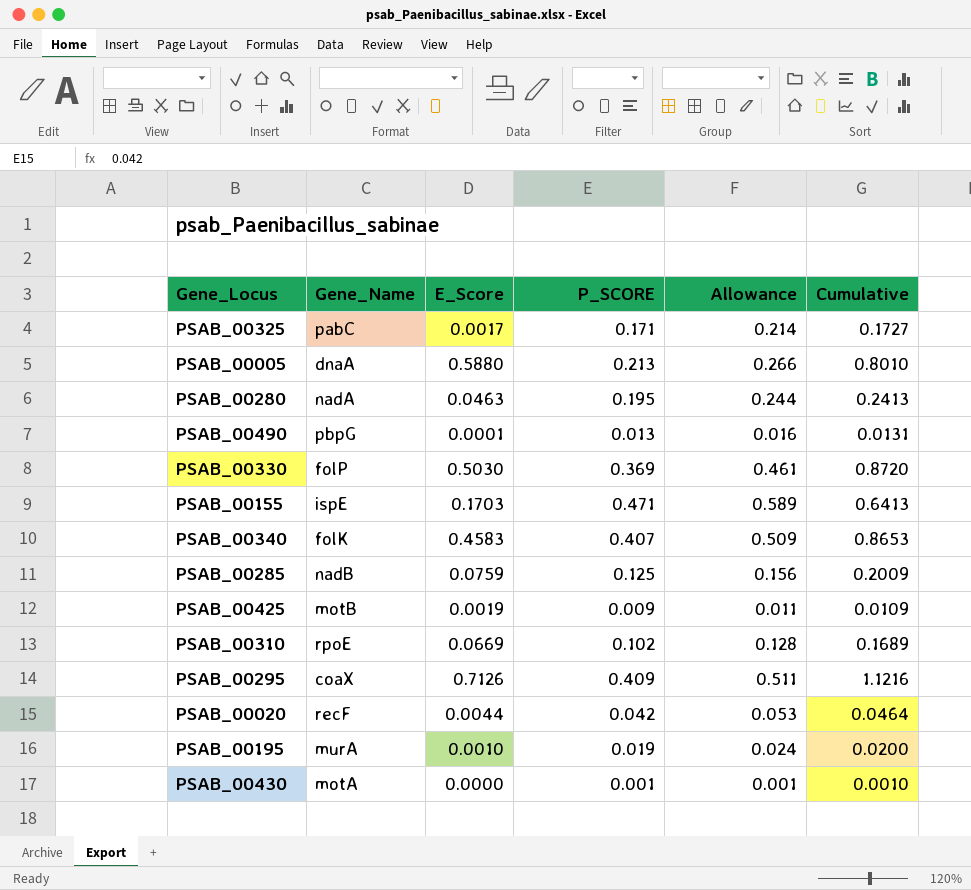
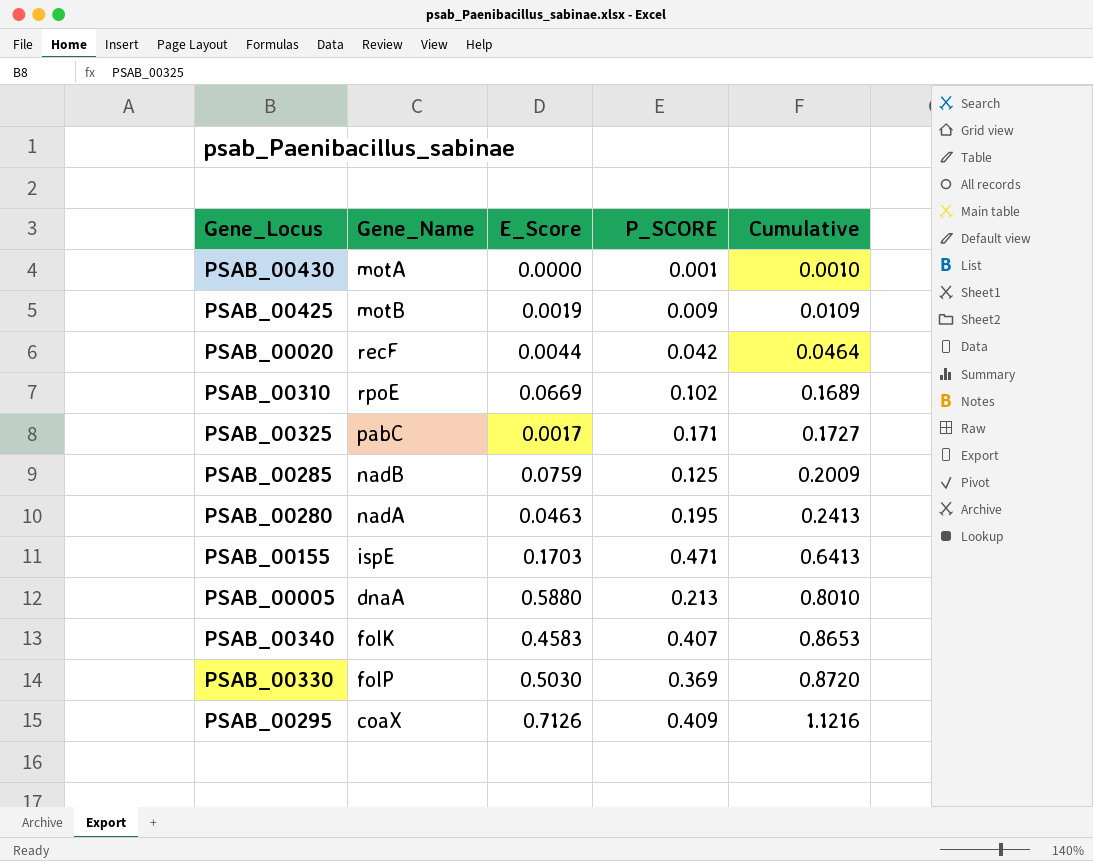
row order: none -> Cumulative ascending
column Allowance | formula: [P_SCORE] * 1.25 -> none
row PSAB_00490: pbpG | 0.0001 | 0.013 | 0.016 | 0.0131 -> none
row PSAB_00195: murA | 0.0010 | 0.019 | 0.024 | 0.0200 -> none

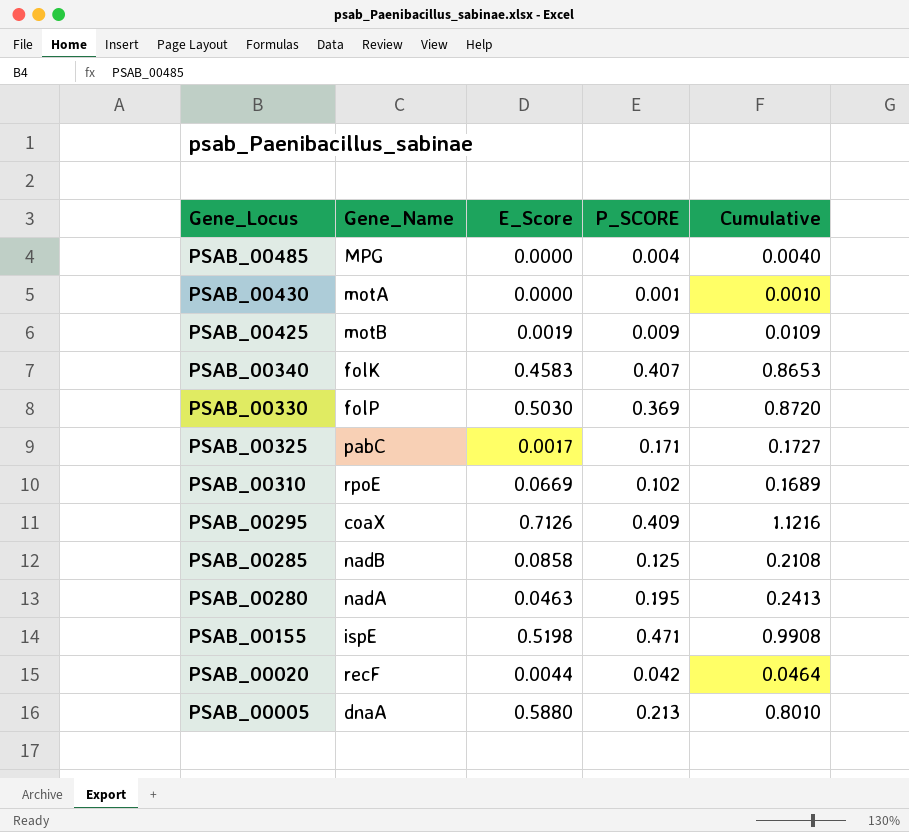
row order: Cumulative ascending -> Gene_Locus descending
row PSAB_00485: none -> MPG | 0.0000 | 0.004 | 0.0040
PSAB_00285 | E_Score: 0.0759 -> 0.0858
PSAB_00285 | Cumulative: 0.2009 -> 0.2108
PSAB_00155 | E_Score: 0.1703 -> 0.5198
PSAB_00155 | Cumulative: 0.6413 -> 0.9908

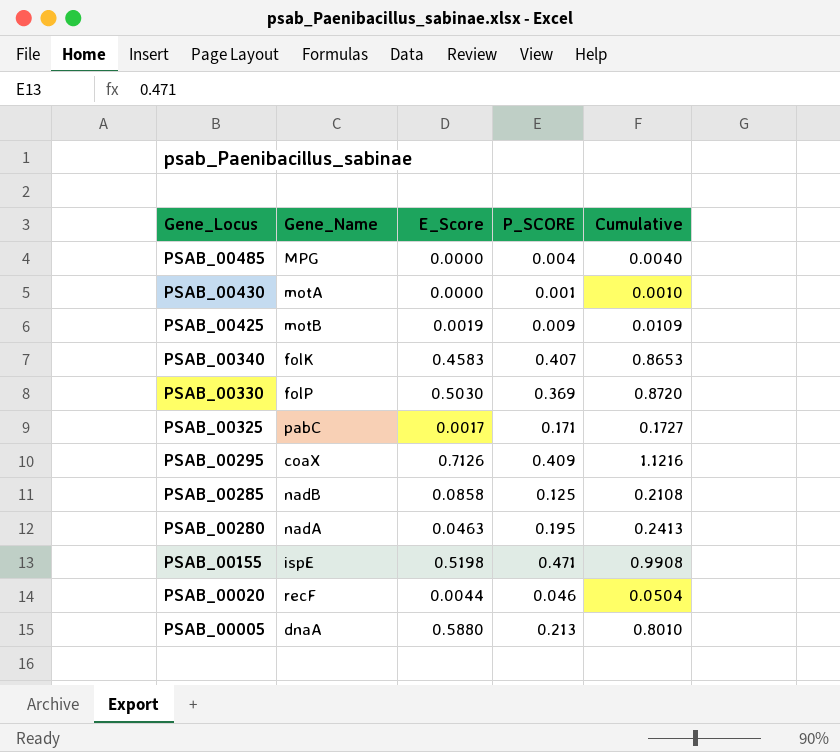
row PSAB_00310: rpoE | 0.0669 | 0.102 | 0.1689 -> none
PSAB_00020 | P_SCORE: 0.042 -> 0.046
PSAB_00020 | Cumulative: 0.0464 -> 0.0504

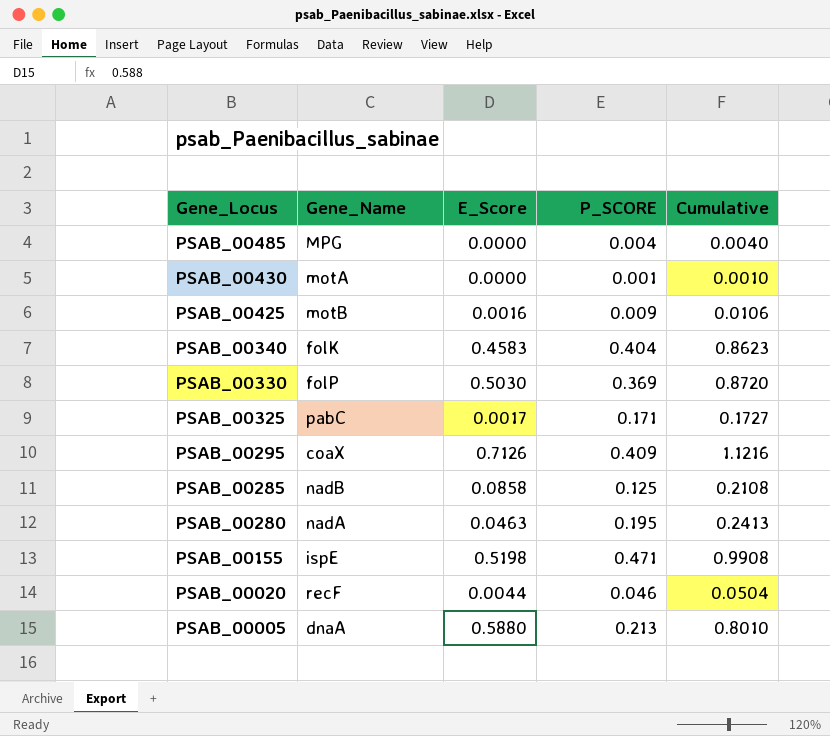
PSAB_00425 | E_Score: 0.0019 -> 0.0016
PSAB_00425 | Cumulative: 0.0109 -> 0.0106
PSAB_00340 | P_SCORE: 0.407 -> 0.404
PSAB_00340 | Cumulative: 0.8653 -> 0.8623

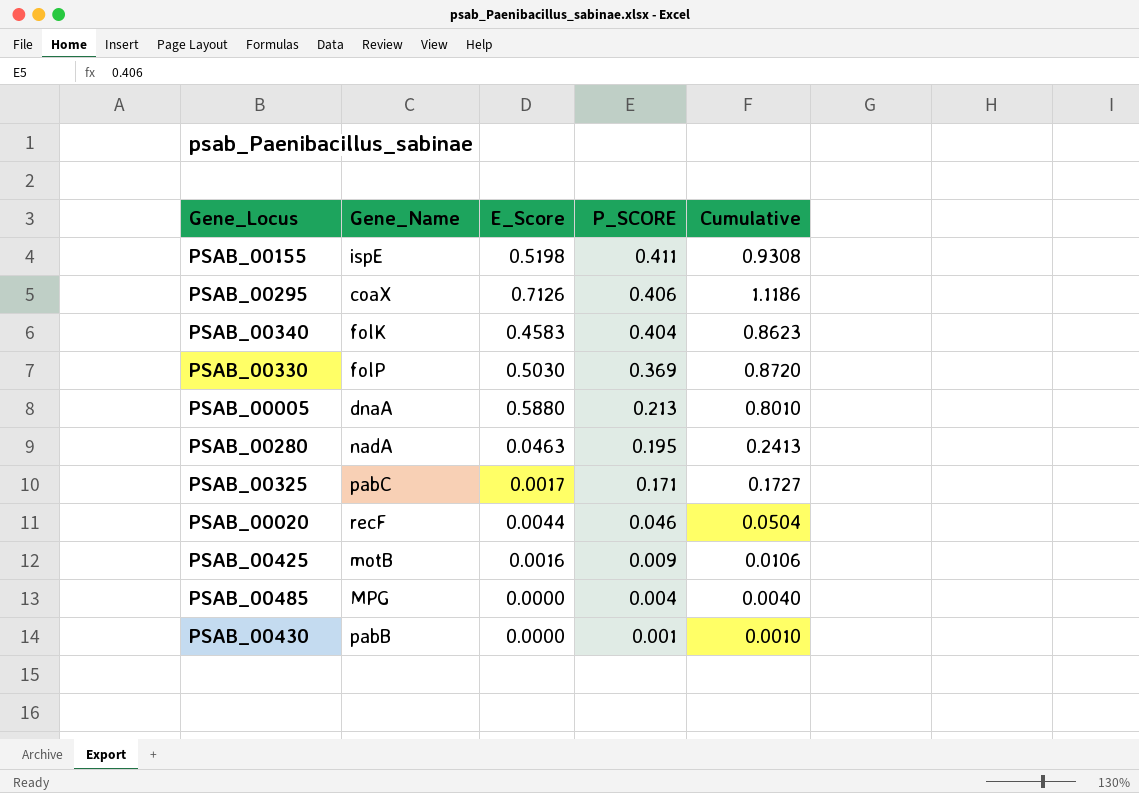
row order: Gene_Locus descending -> P_SCORE descending
row PSAB_00285: nadB | 0.0858 | 0.125 | 0.2108 -> none
PSAB_00155 | P_SCORE: 0.471 -> 0.411
PSAB_00155 | Cumulative: 0.9908 -> 0.9308
PSAB_00295 | P_SCORE: 0.409 -> 0.406
PSAB_00295 | Cumulative: 1.1216 -> 1.1186
PSAB_00430 | Gene_Name: motA -> pabB

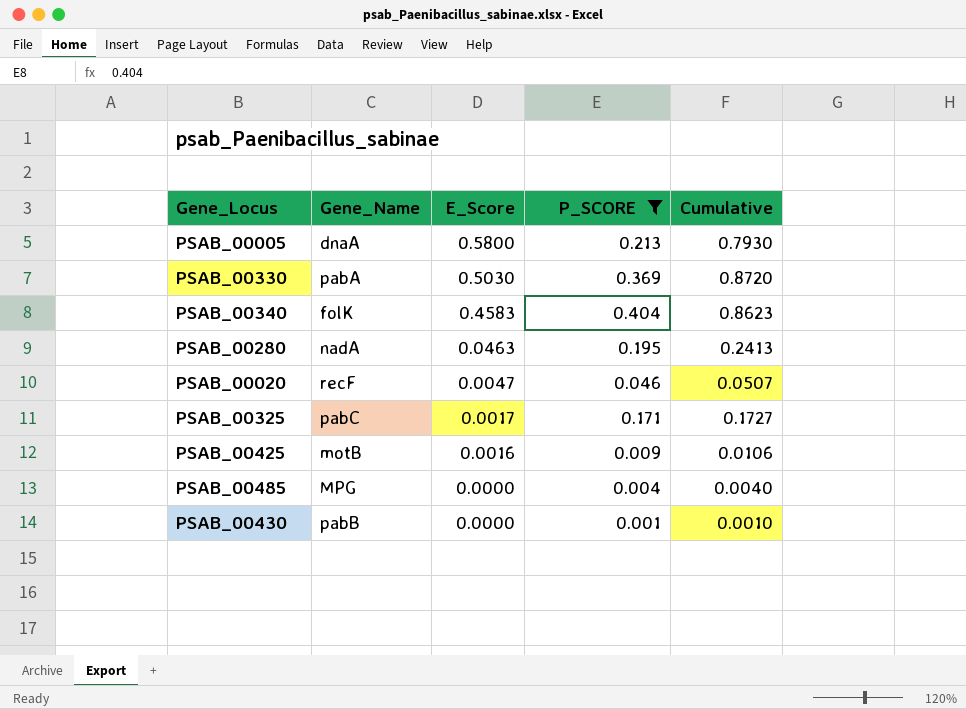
filter: none -> P_SCORE <= 0.404
row order: P_SCORE descending -> E_Score descending
PSAB_00005 | E_Score: 0.5880 -> 0.5800
PSAB_00005 | Cumulative: 0.8010 -> 0.7930
PSAB_00330 | Gene_Name: folP -> pabA
PSAB_00020 | E_Score: 0.0044 -> 0.0047
PSAB_00020 | Cumulative: 0.0504 -> 0.0507

